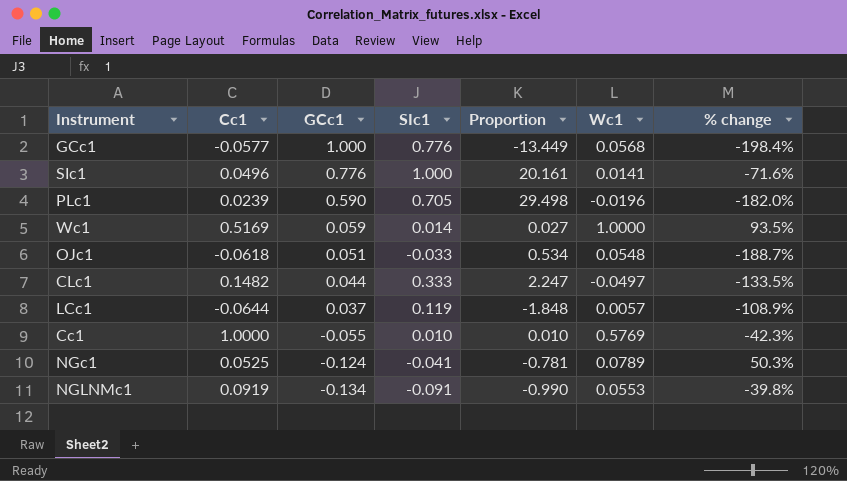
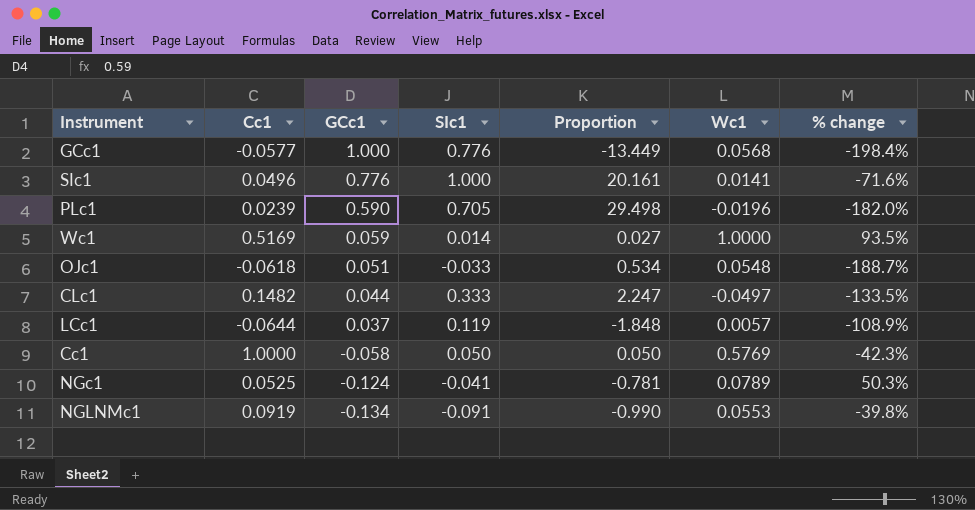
Cc1 | GCc1: -0.055 -> -0.058
Cc1 | SIc1: 0.010 -> 0.050
Cc1 | Proportion: 0.010 -> 0.050

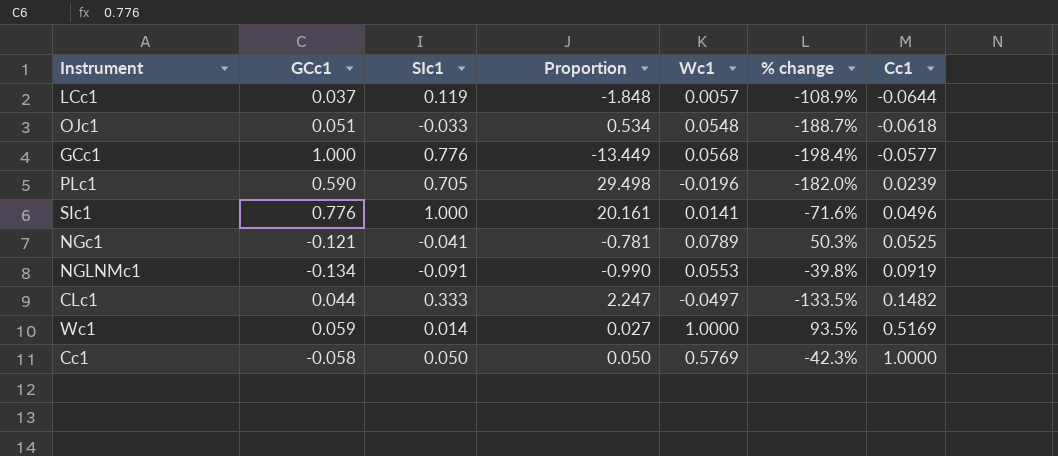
row order: GCc1 descending -> Cc1 ascending
column Cc1 | position: 2 -> 7
NGc1 | GCc1: -0.124 -> -0.121

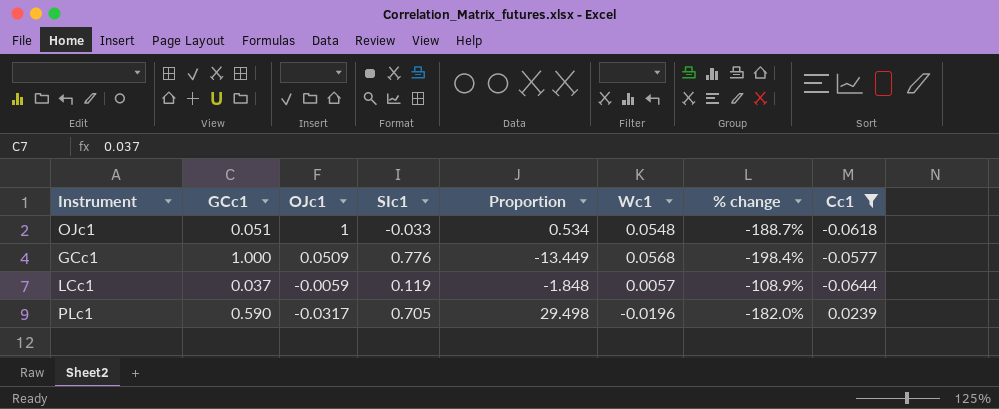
filter: none -> Cc1 <= 0.0239
row order: Cc1 ascending -> OJc1 descending
column OJc1 | position: none -> 3

